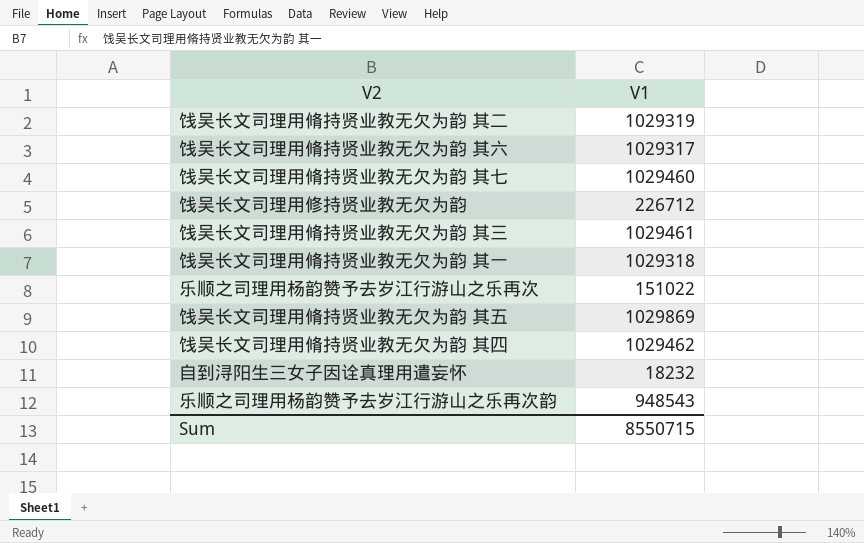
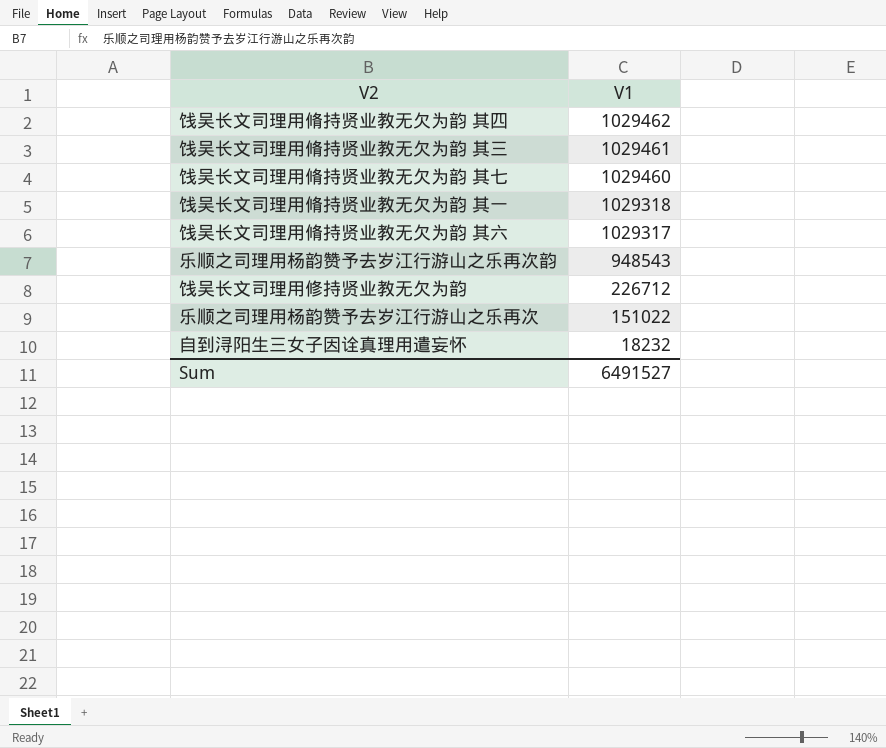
row order: none -> V1 descending
row 饯吴长文司理用脩持贤业教无欠为韵 其二: 1029319 -> none
row 饯吴长文司理用脩持贤业教无欠为韵 其五: 1029869 -> none
Sum | V1: 8550715 -> 6491527

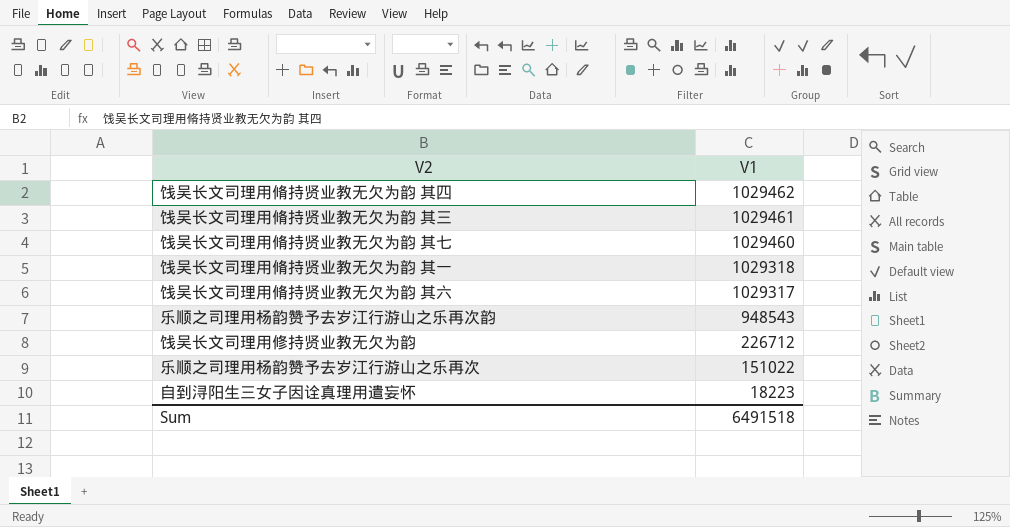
自到浔阳生三女子因诠真理用遣妄怀 | V1: 18232 -> 18223
Sum | V1: 6491527 -> 6491518

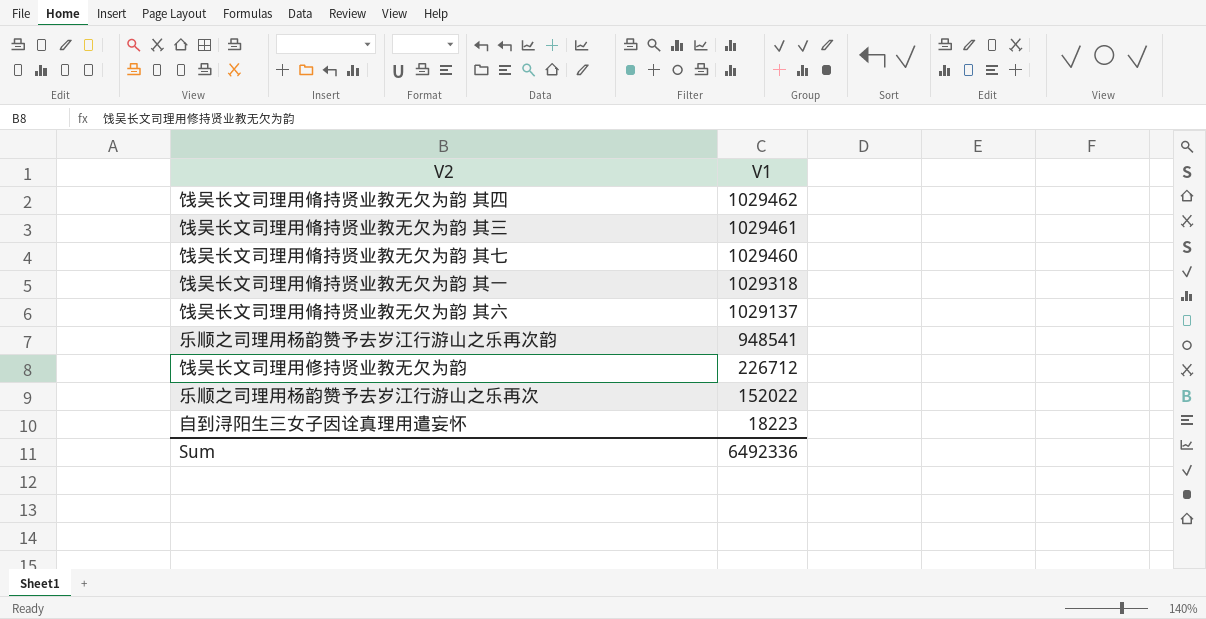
饯吴长文司理用脩持贤业教无欠为韵 其六 | V1: 1029317 -> 1029137
乐顺之司理用杨韵赞予去岁江行游山之乐再次韵 | V1: 948543 -> 948541
乐顺之司理用杨韵赞予去岁江行游山之乐再次 | V1: 151022 -> 152022
Sum | V1: 6491518 -> 6492336

